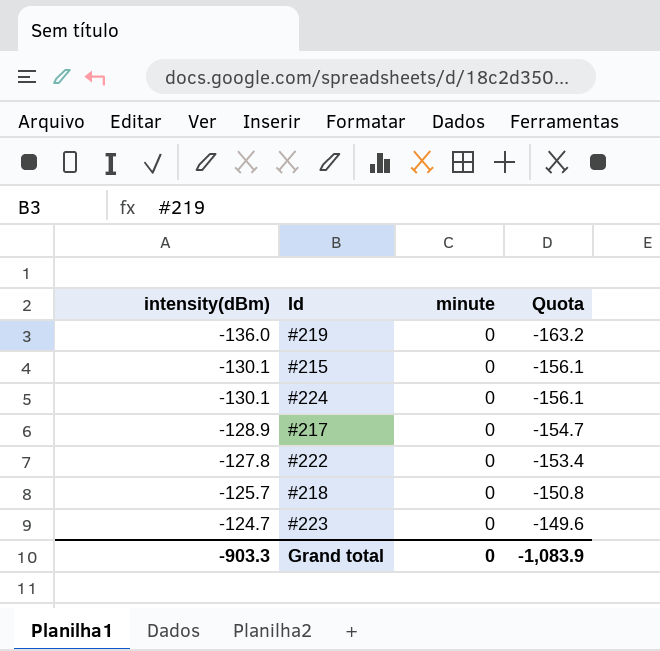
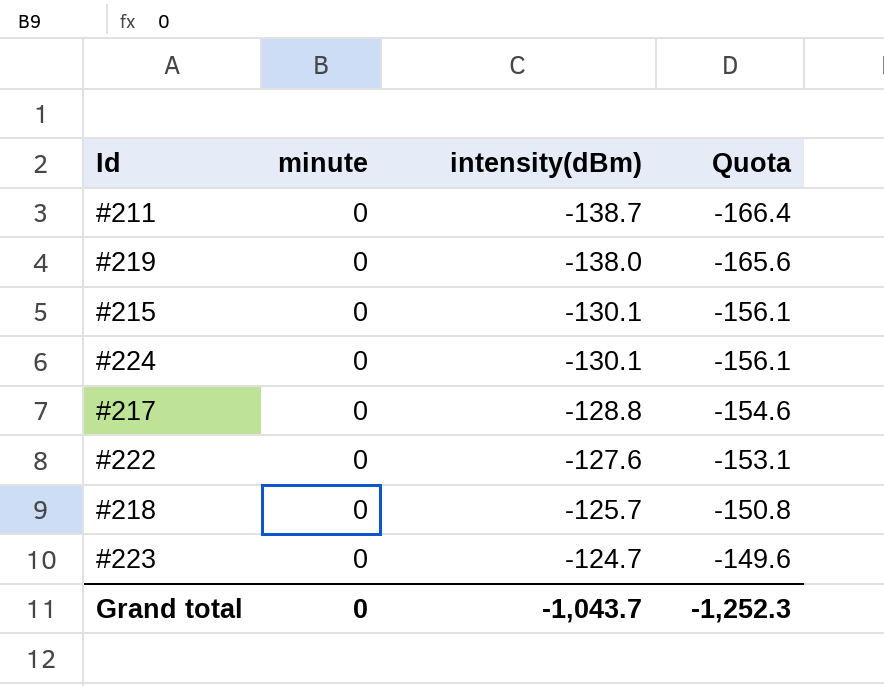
column intensity(dBm) | position: 1 -> 3
row #211: none -> 0 | -138.7 | -166.4
#219 | intensity(dBm): -136.0 -> -138.0
#219 | Quota: -163.2 -> -165.6
#217 | intensity(dBm): -128.9 -> -128.8
#217 | Quota: -154.7 -> -154.6
#222 | intensity(dBm): -127.8 -> -127.6
#222 | Quota: -153.4 -> -153.1
Grand total | intensity(dBm): -903.3 -> -1,043.7
Grand total | Quota: -1,083.9 -> -1,252.3

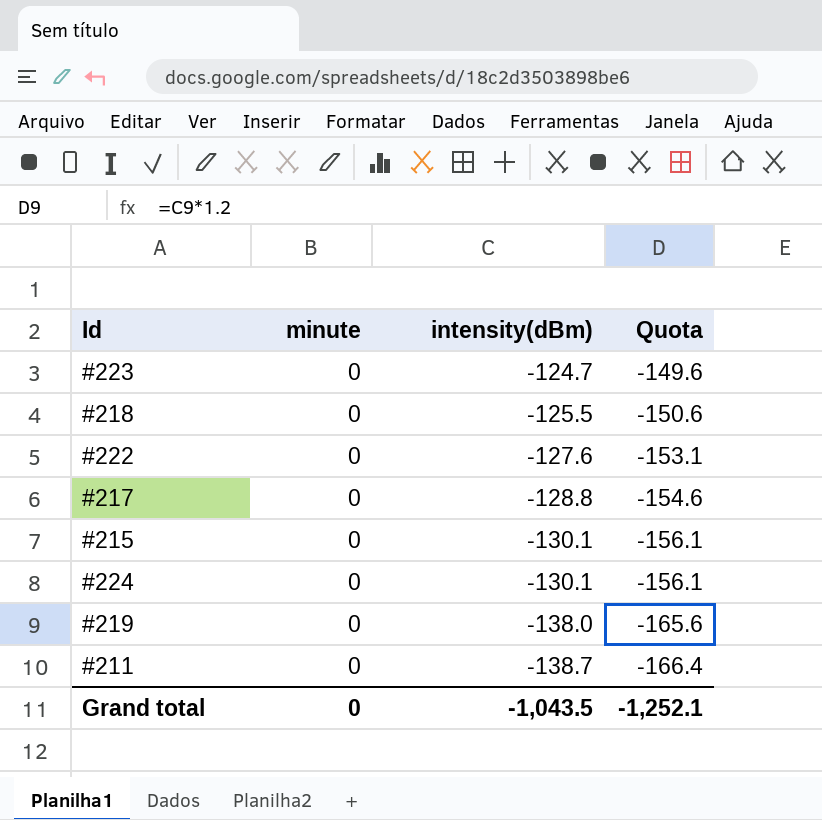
row order: intensity(dBm) ascending -> intensity(dBm) descending
#218 | intensity(dBm): -125.7 -> -125.5
#218 | Quota: -150.8 -> -150.6
Grand total | intensity(dBm): -1,043.7 -> -1,043.5
Grand total | Quota: -1,252.3 -> -1,252.1

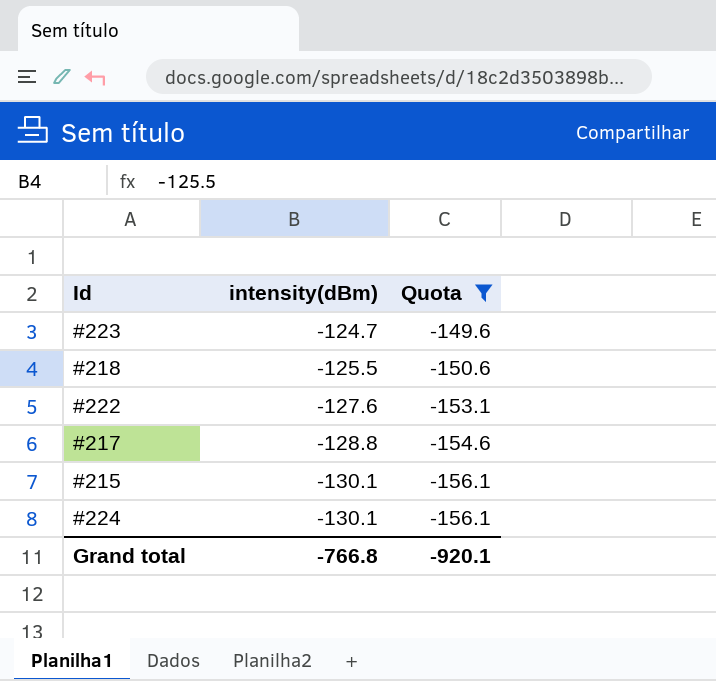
filter: none -> Quota >= -156.1
column minute | position: 2 -> none
Grand total | intensity(dBm): -1,043.5 -> -766.8
Grand total | Quota: -1,252.1 -> -920.1

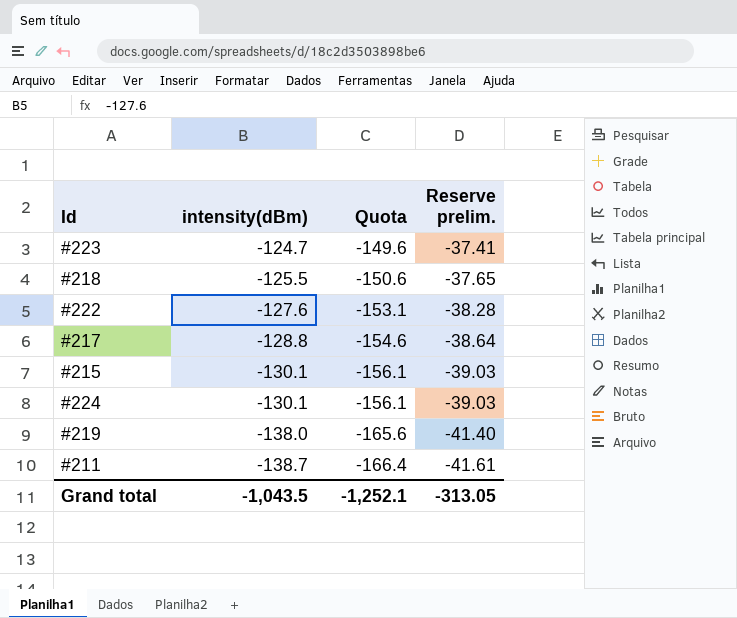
filter: Quota >= -156.1 -> none
column Reserve prelim. | formula: none -> [intensity(dBm)] * 0.3
Grand total | intensity(dBm): -766.8 -> -1,043.5
Grand total | Quota: -920.1 -> -1,252.1

